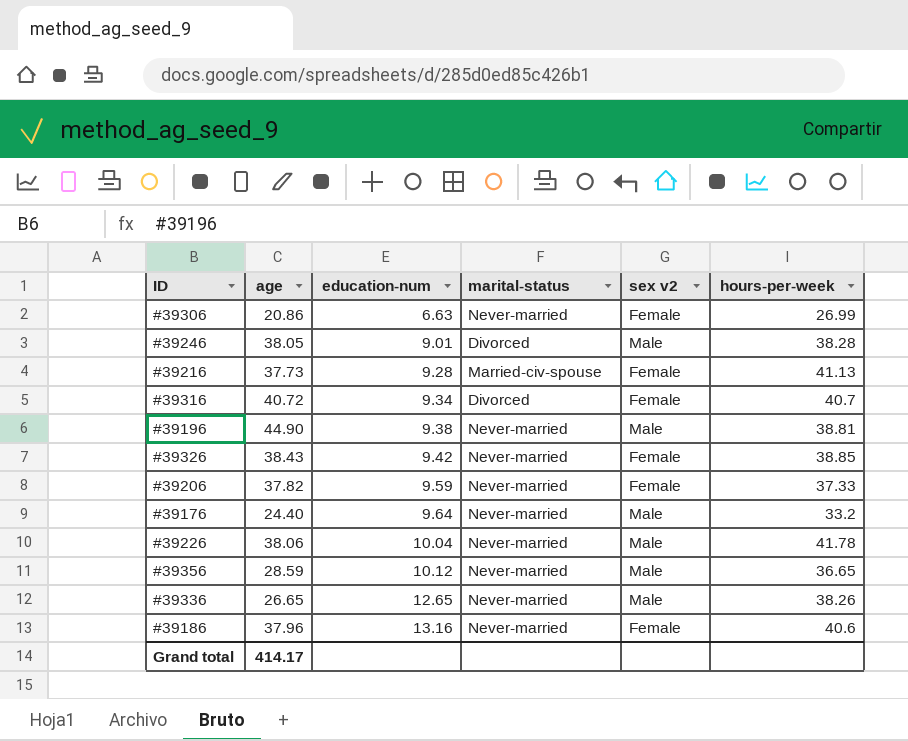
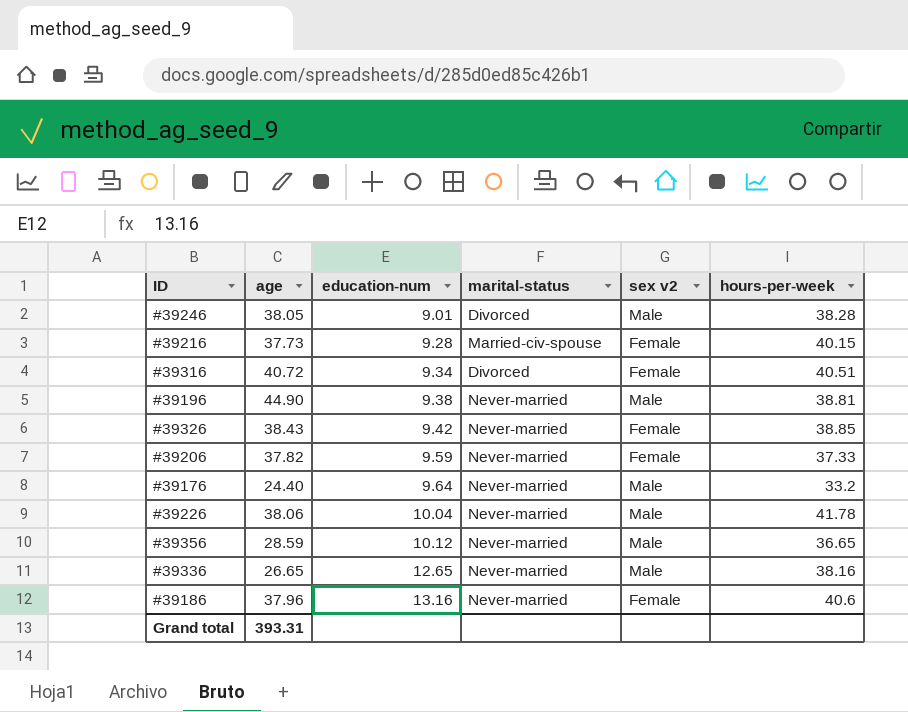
row #39306: 20.86 | 6.63 | Never-married | Female | 26.99 -> none
#39216 | hours-per-week: 41.13 -> 40.15
#39316 | hours-per-week: 40.7 -> 40.51
#39336 | hours-per-week: 38.26 -> 38.16
Grand total | age: 414.17 -> 393.31

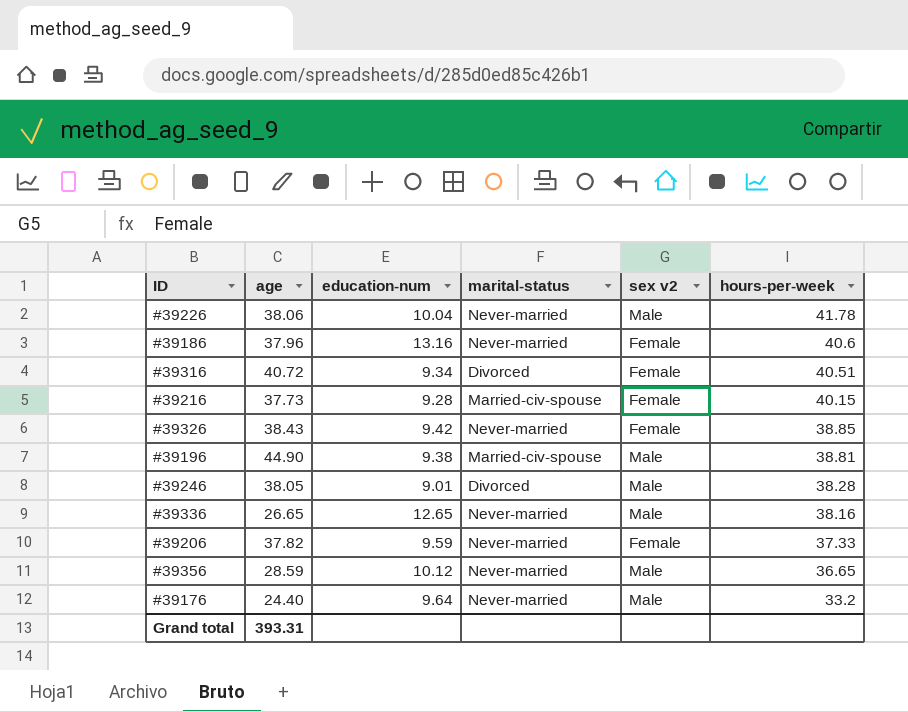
row order: education-num ascending -> hours-per-week descending
#39196 | marital-status: Never-married -> Married-civ-spouse

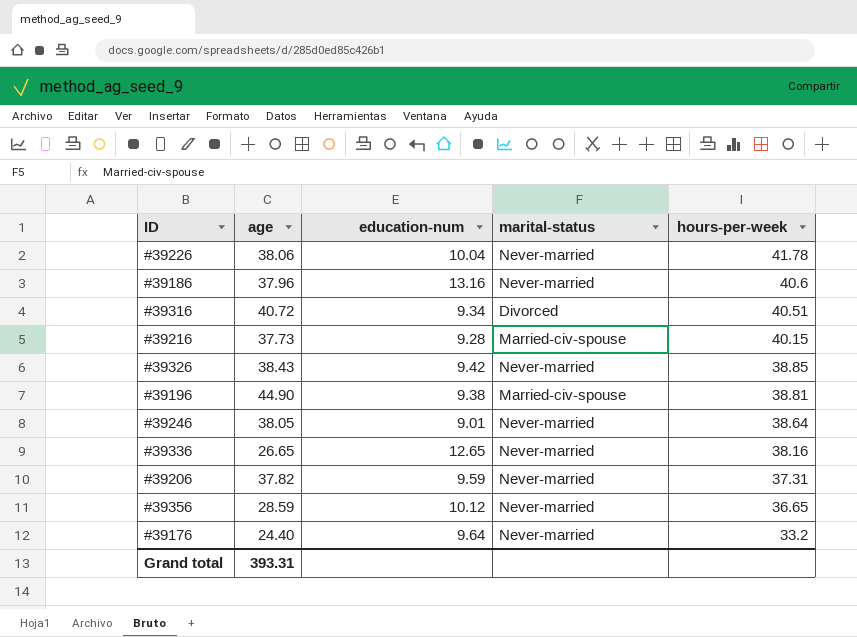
column sex v2 | position: 5 -> none
#39246 | marital-status: Divorced -> Never-married
#39246 | hours-per-week: 38.28 -> 38.64
#39206 | hours-per-week: 37.33 -> 37.31

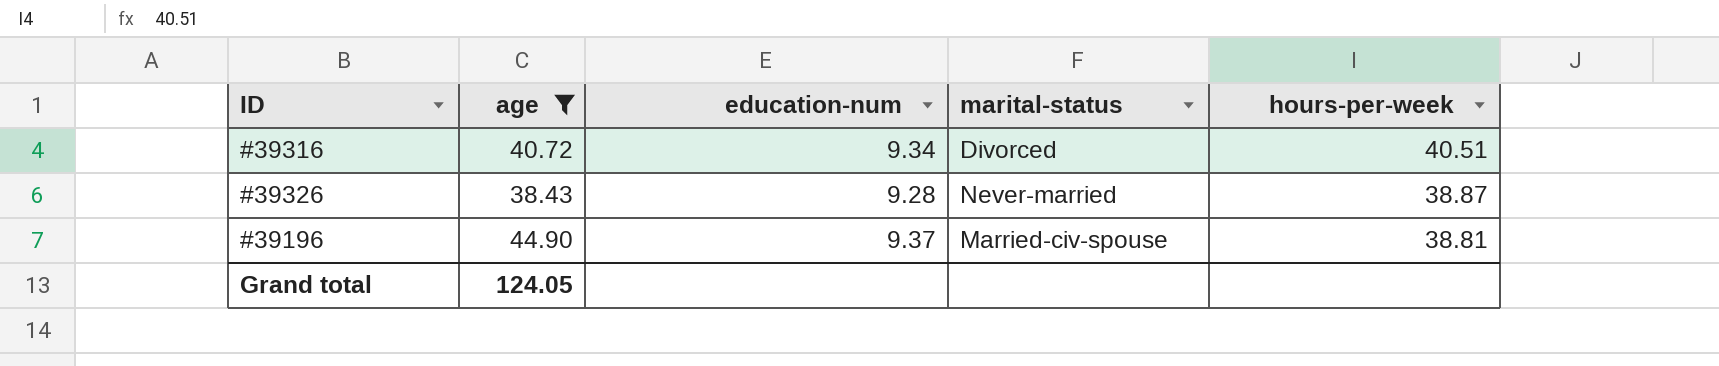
filter: none -> age >= 38.43
#39326 | education-num: 9.42 -> 9.28
#39326 | hours-per-week: 38.85 -> 38.87
#39196 | education-num: 9.38 -> 9.37
Grand total | age: 393.31 -> 124.05

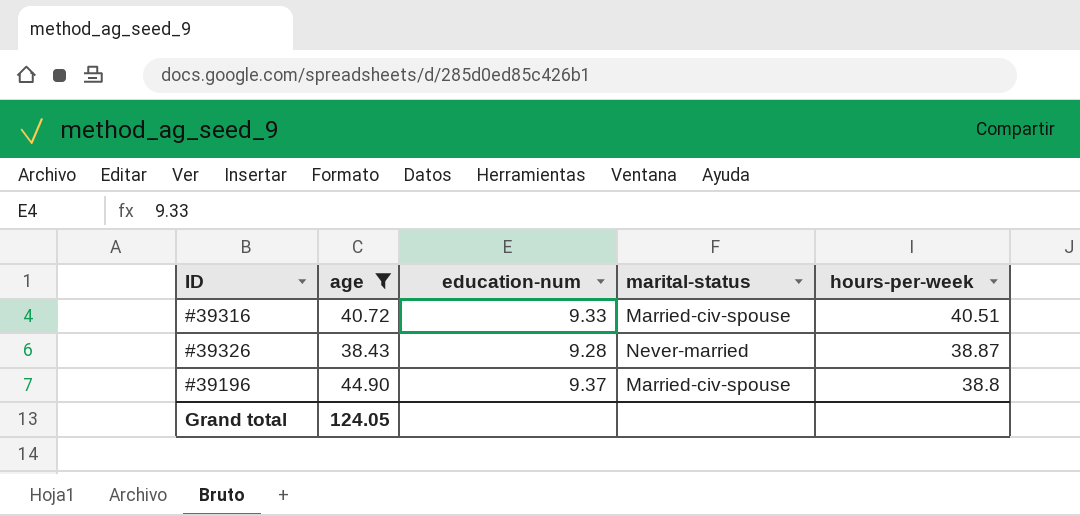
#39316 | education-num: 9.34 -> 9.33
#39316 | marital-status: Divorced -> Married-civ-spouse
#39196 | hours-per-week: 38.81 -> 38.8

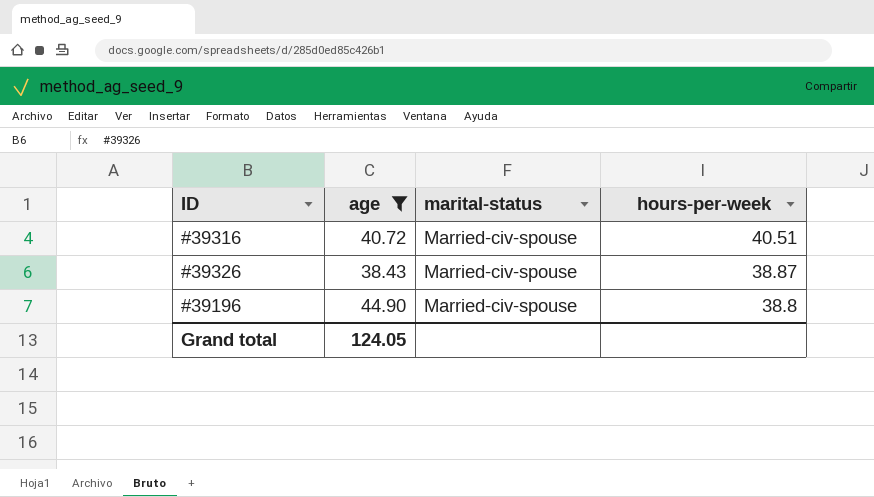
column education-num | position: 3 -> none
#39326 | marital-status: Never-married -> Married-civ-spouse

